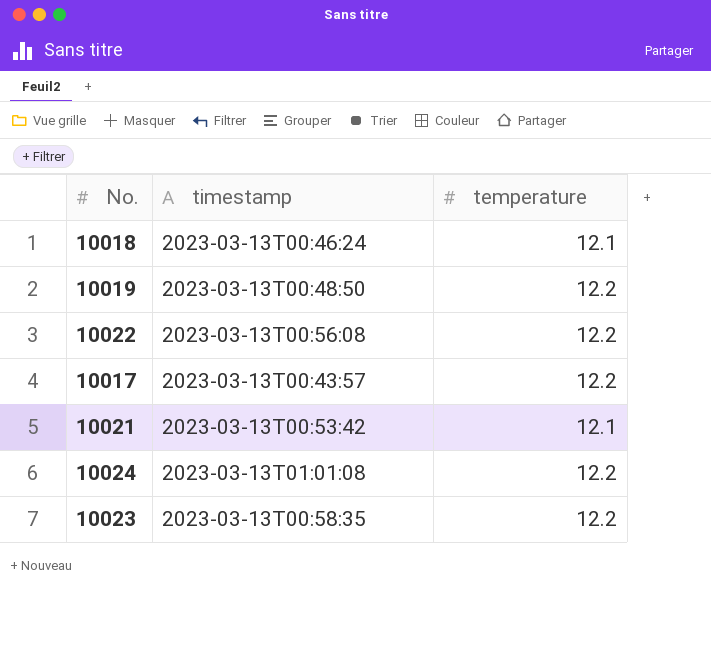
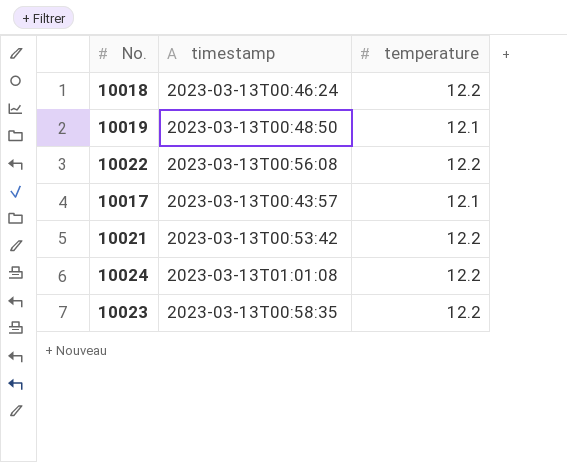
10018 | temperature: 12.1 -> 12.2
10019 | temperature: 12.2 -> 12.1
10017 | temperature: 12.2 -> 12.1
10021 | temperature: 12.1 -> 12.2

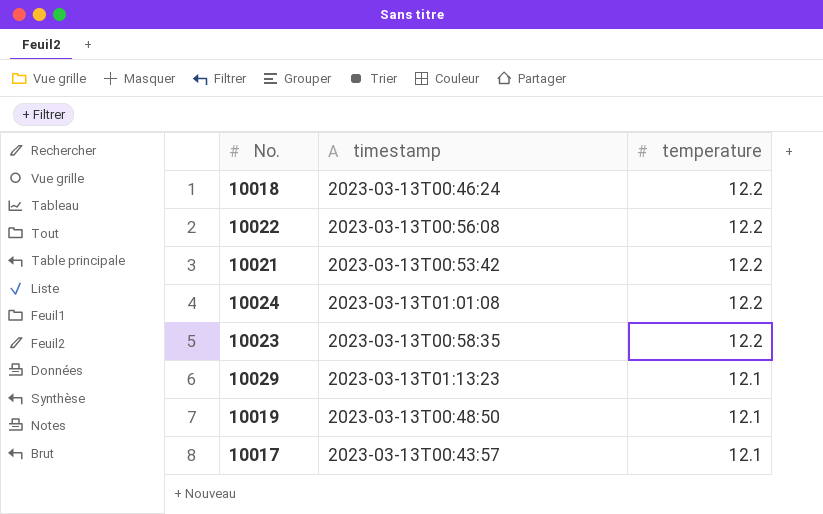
row order: none -> temperature descending
row 10029: none -> 2023-03-13T01:13:23 | 12.1

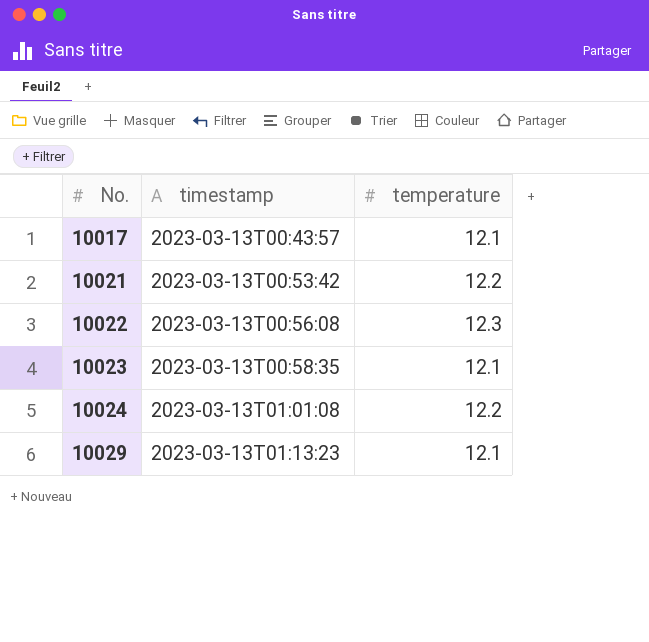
row order: temperature descending -> No. ascending
row 10018: 2023-03-13T00:46:24 | 12.2 -> none
row 10019: 2023-03-13T00:48:50 | 12.1 -> none
10022 | temperature: 12.2 -> 12.3
10023 | temperature: 12.2 -> 12.1

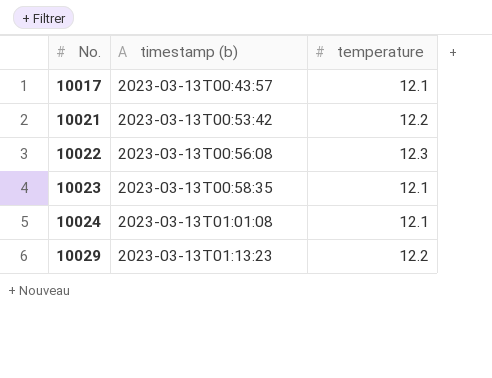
column name: timestamp -> timestamp (b)
10024 | temperature: 12.2 -> 12.1
10029 | temperature: 12.1 -> 12.2

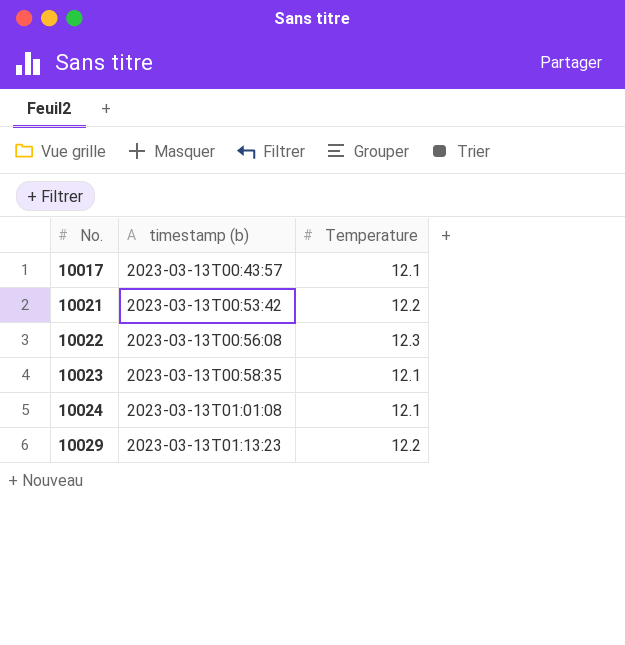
column name: temperature -> Temperature

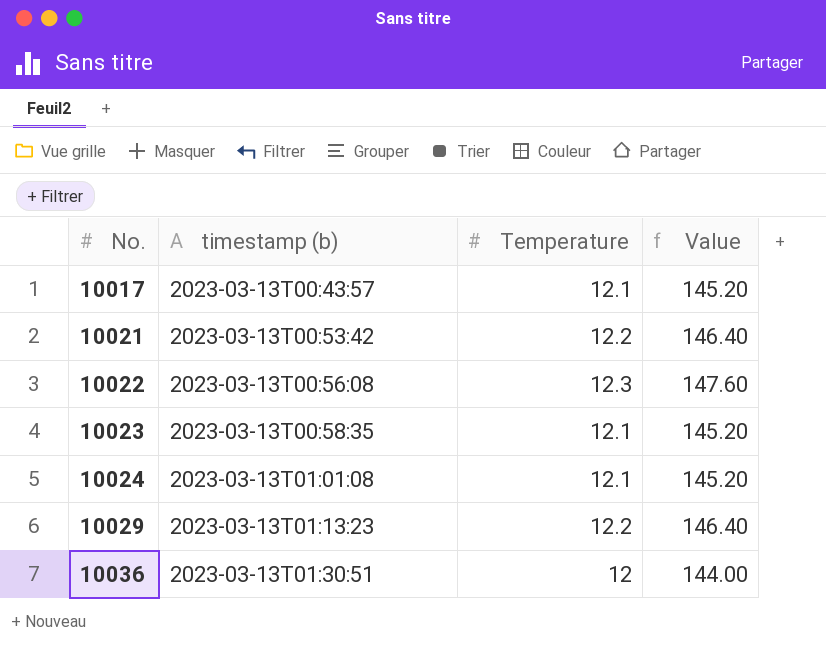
column Value | formula: none -> [Temperature] * 12
row 10036: none -> 2023-03-13T01:30:51 | 12 | 144.00

